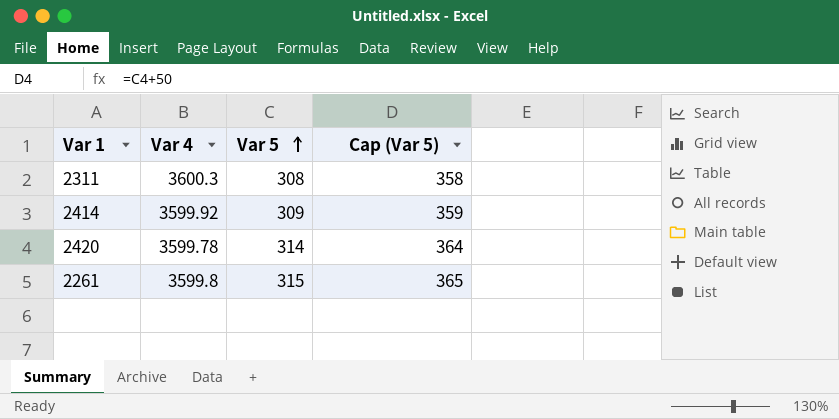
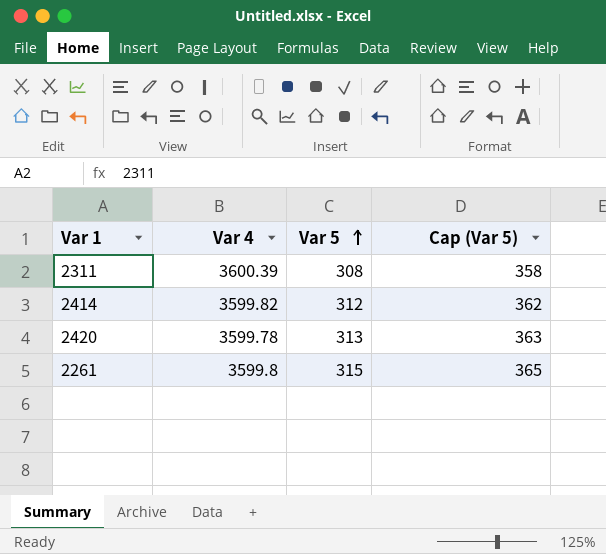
2311 | Var 4: 3600.3 -> 3600.39
2414 | Var 4: 3599.92 -> 3599.82
2414 | Var 5: 309 -> 312
2414 | Cap (Var 5): 359 -> 362
2420 | Var 5: 314 -> 313
2420 | Cap (Var 5): 364 -> 363

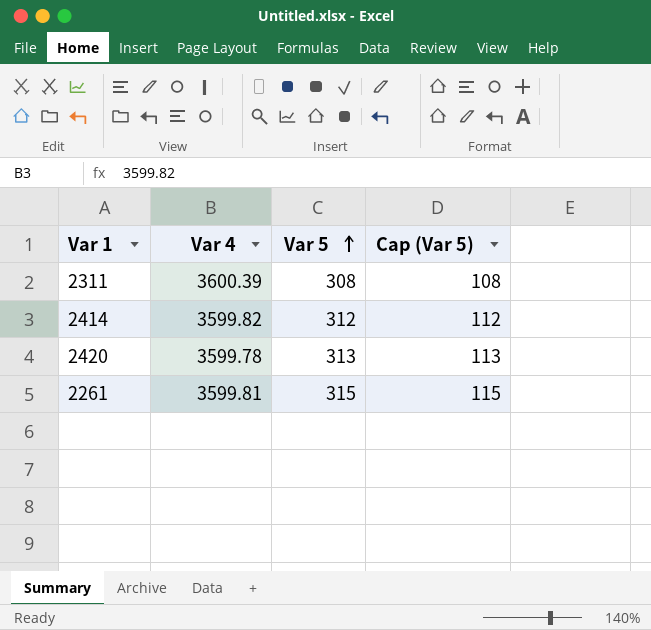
column Cap (Var 5) | formula: [Var 5] + 50 -> [Var 5] - 200
2261 | Var 4: 3599.8 -> 3599.81

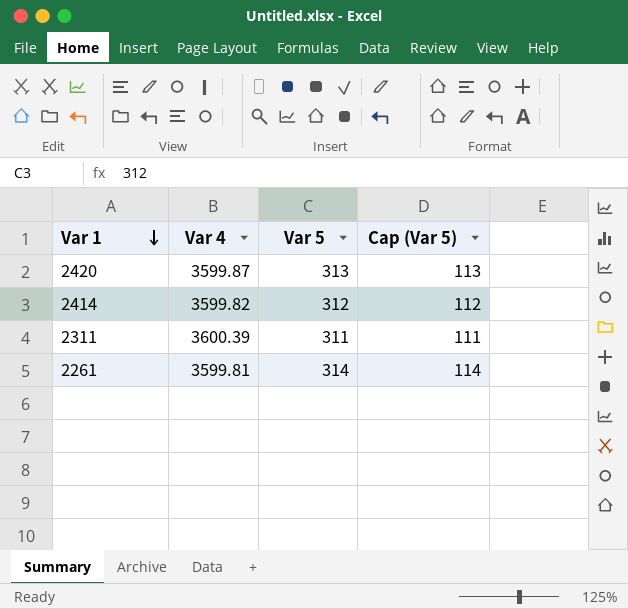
row order: Var 5 ascending -> Var 1 descending
2420 | Var 4: 3599.78 -> 3599.87
2311 | Var 5: 308 -> 311
2311 | Cap (Var 5): 108 -> 111
2261 | Var 5: 315 -> 314
2261 | Cap (Var 5): 115 -> 114

